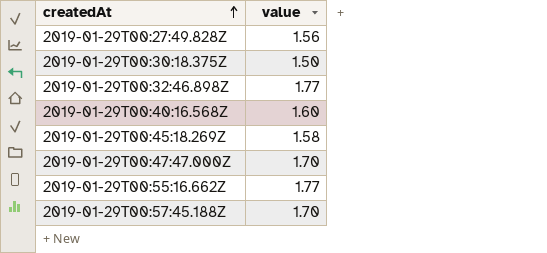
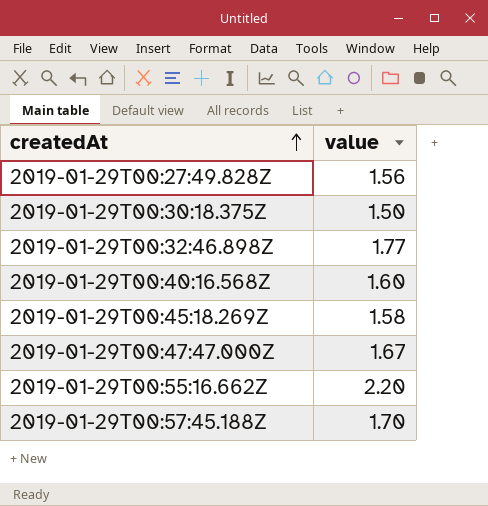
2019-01-29T00:47:47.000Z | value: 1.70 -> 1.67
2019-01-29T00:55:16.662Z | value: 1.77 -> 2.20

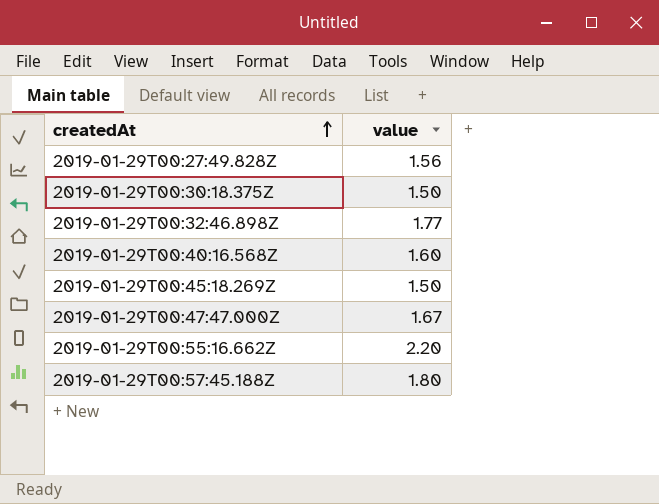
2019-01-29T00:45:18.269Z | value: 1.58 -> 1.50
2019-01-29T00:57:45.188Z | value: 1.70 -> 1.80

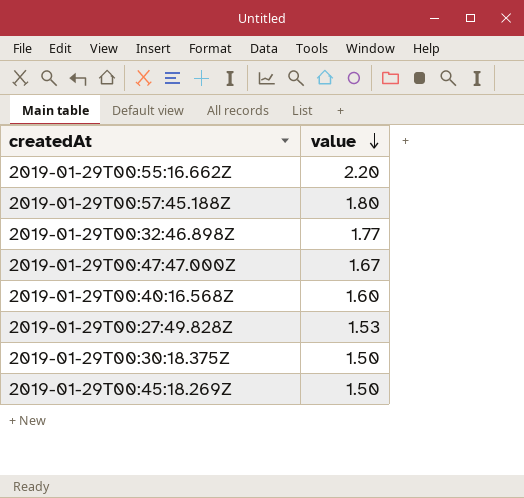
row order: createdAt ascending -> value descending
2019-01-29T00:27:49.828Z | value: 1.56 -> 1.53

